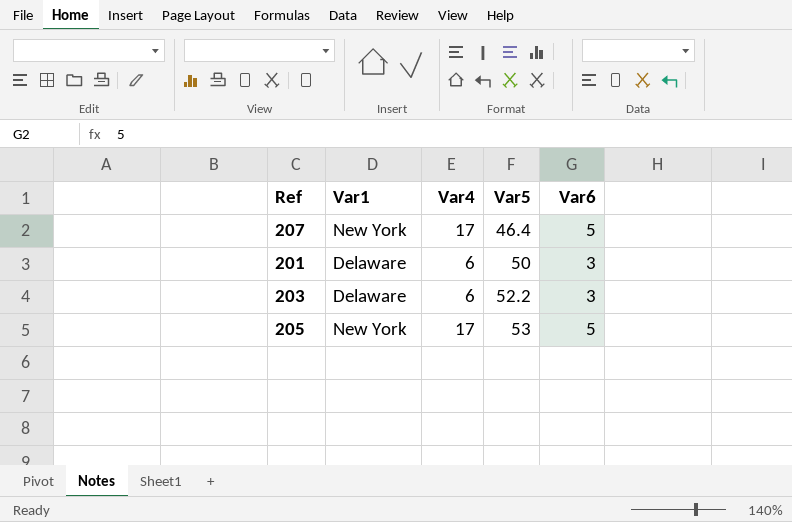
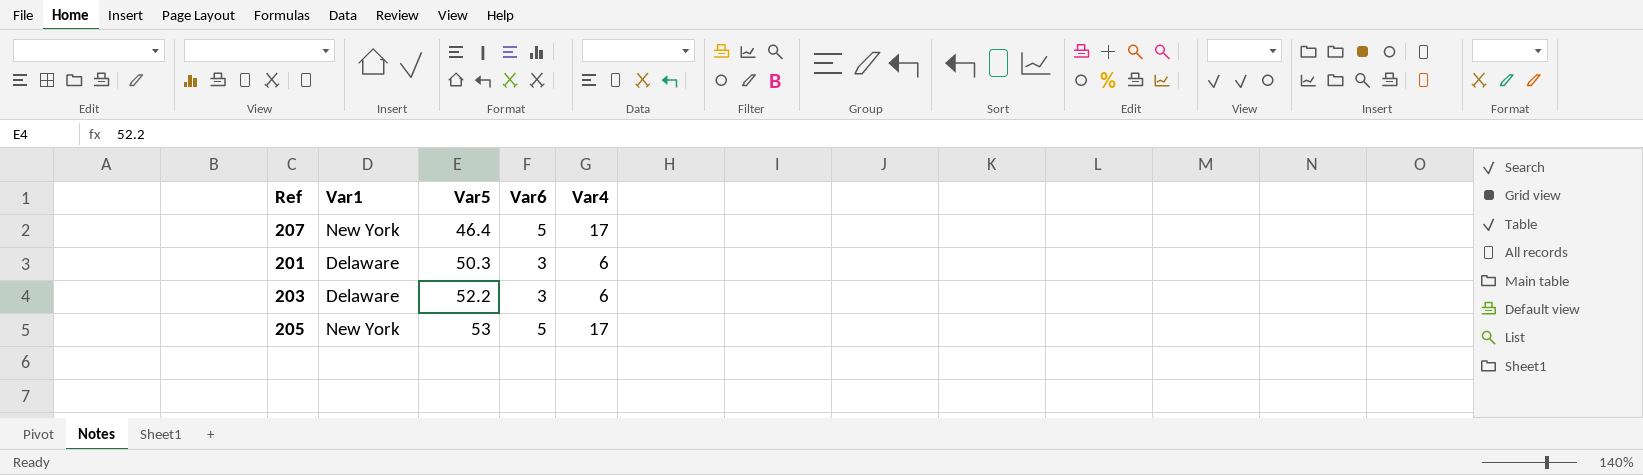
column Var4 | position: 3 -> 5
201 | Var5: 50 -> 50.3

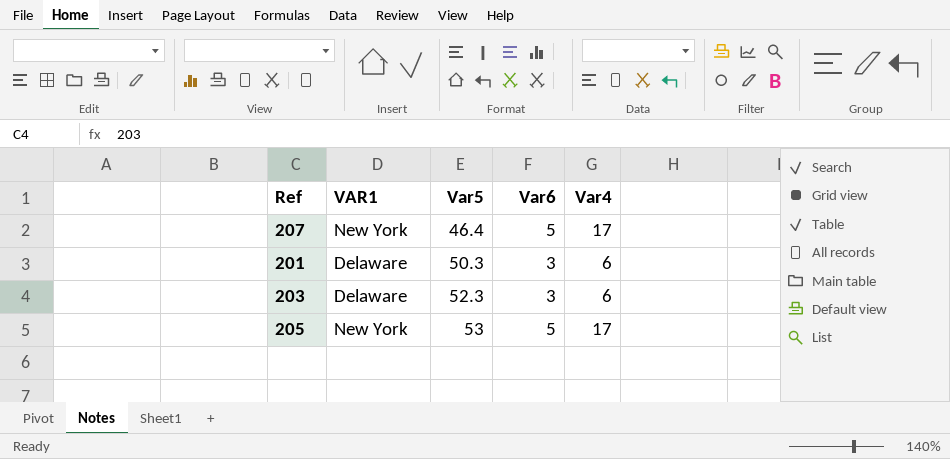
column name: Var1 -> VAR1
203 | Var5: 52.2 -> 52.3

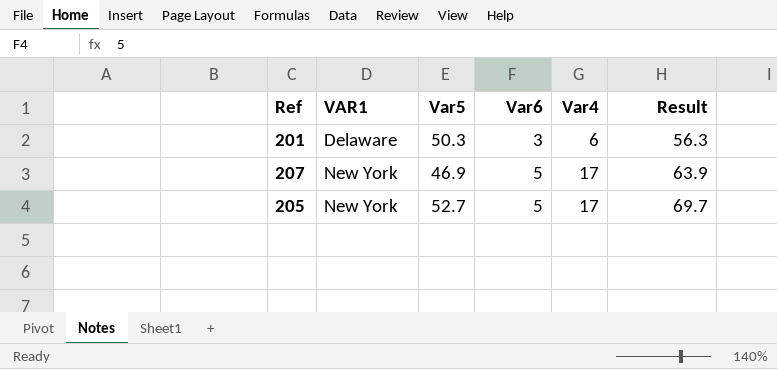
row order: Var5 ascending -> VAR1 ascending
column Result | formula: none -> [Var5] + [Var4]
row 203: Delaware | 52.3 | 3 | 6 -> none
207 | Var5: 46.4 -> 46.9
205 | Var5: 53 -> 52.7

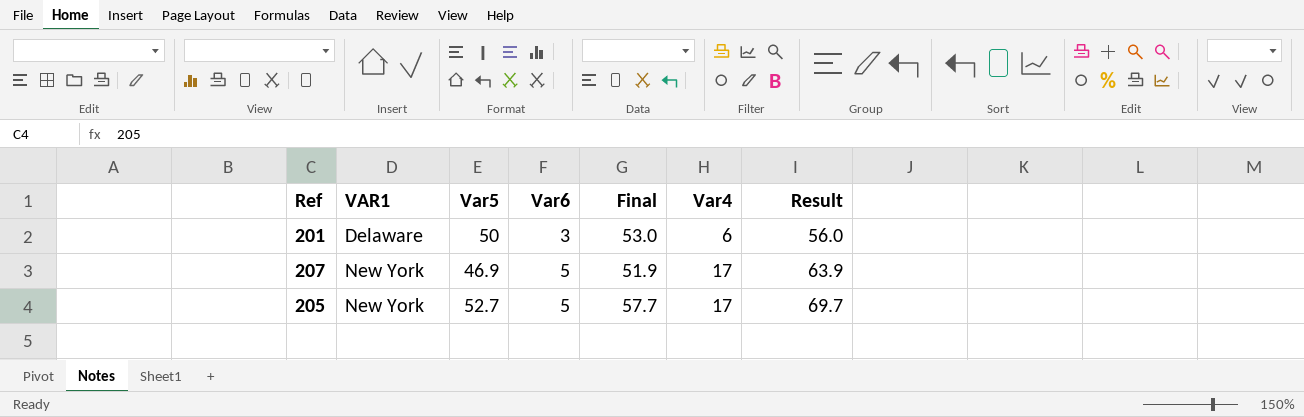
column Final | formula: none -> [Var5] + [Var6]
201 | Var5: 50.3 -> 50
201 | Result: 56.3 -> 56.0

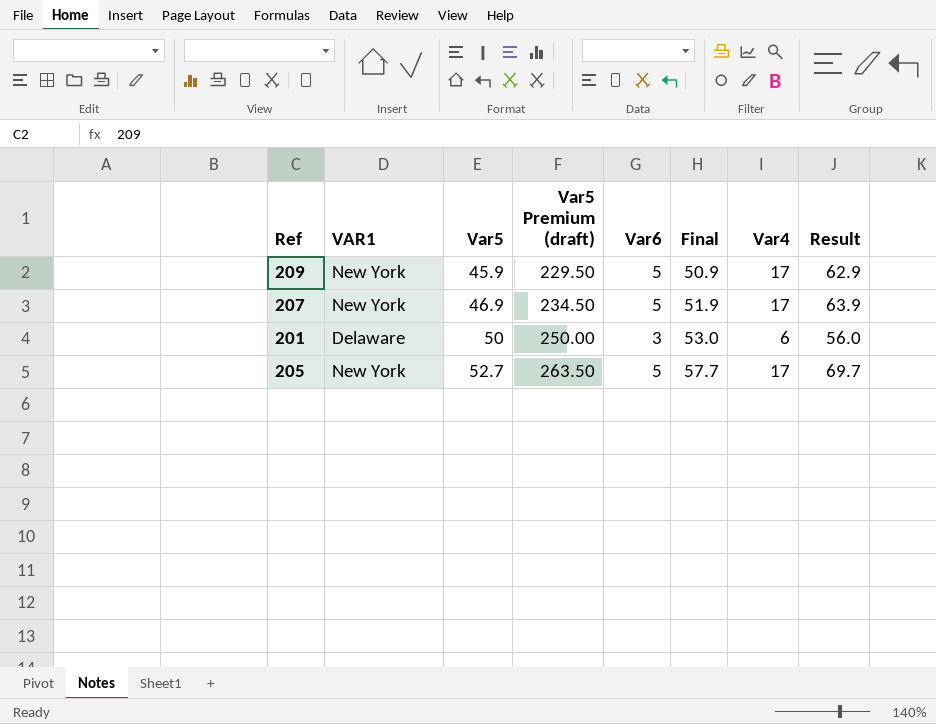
row order: VAR1 ascending -> Var5 ascending
column Var5 Premium (draft) | formula: none -> [Var5] * 5
row 209: none -> New York | 45.9 | 229.50 | 5 | 50.9 | 17 | 62.9

